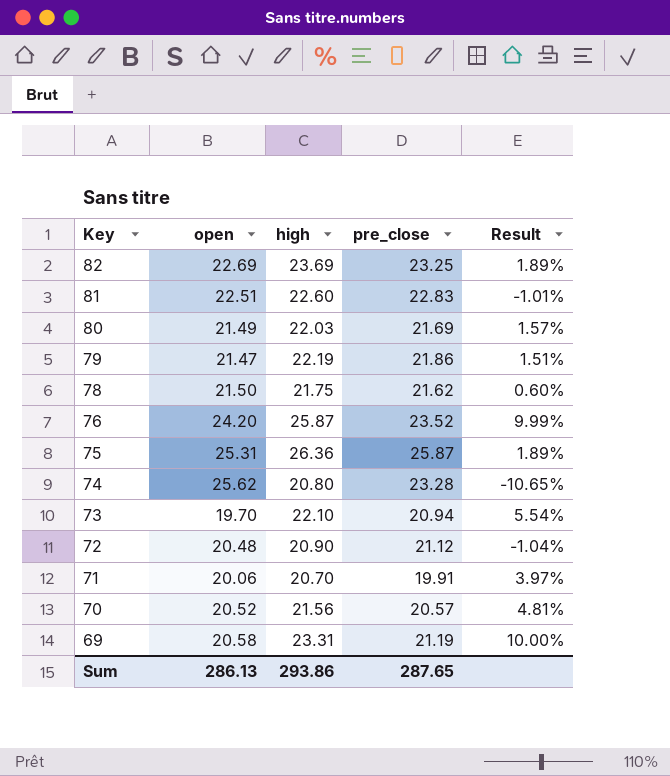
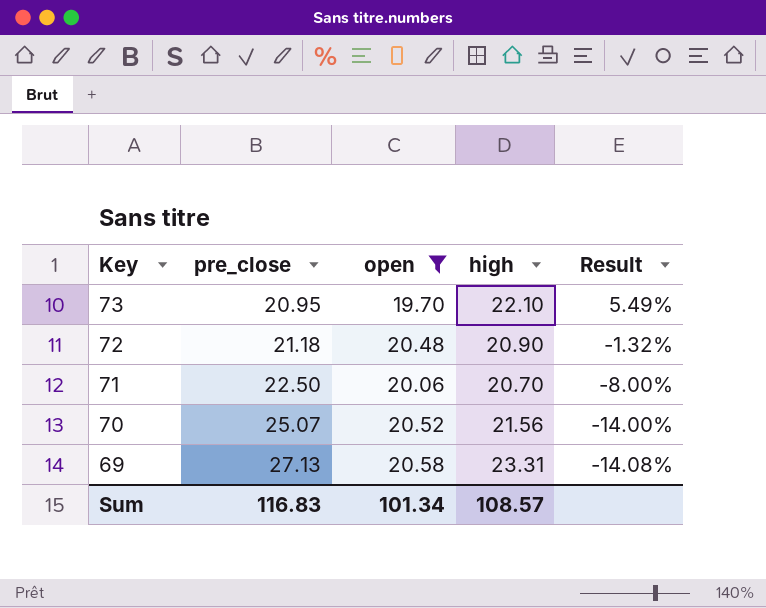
filter: none -> open <= 20.58
column pre_close | position: 4 -> 2
73 | pre_close: 20.94 -> 20.95
73 | Result: 5.54% -> 5.49%
72 | pre_close: 21.12 -> 21.18
72 | Result: -1.04% -> -1.32%
71 | pre_close: 19.91 -> 22.50
71 | Result: 3.97% -> -8.00%
70 | pre_close: 20.57 -> 25.07
70 | Result: 4.81% -> -14.00%
69 | pre_close: 21.19 -> 27.13
69 | Result: 10.00% -> -14.08%
Sum | pre_close: 287.65 -> 116.83
Sum | open: 286.13 -> 101.34
Sum | high: 293.86 -> 108.57

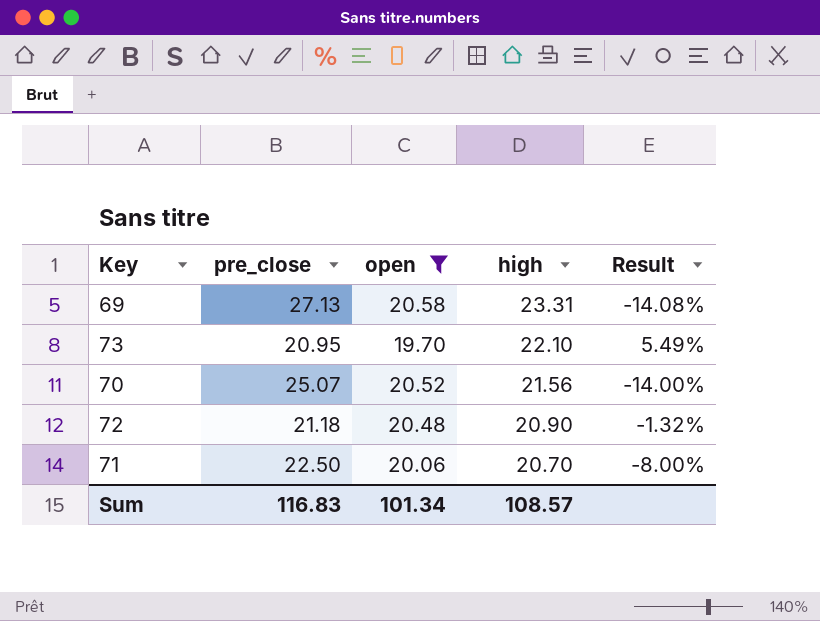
row order: Key descending -> high descending

